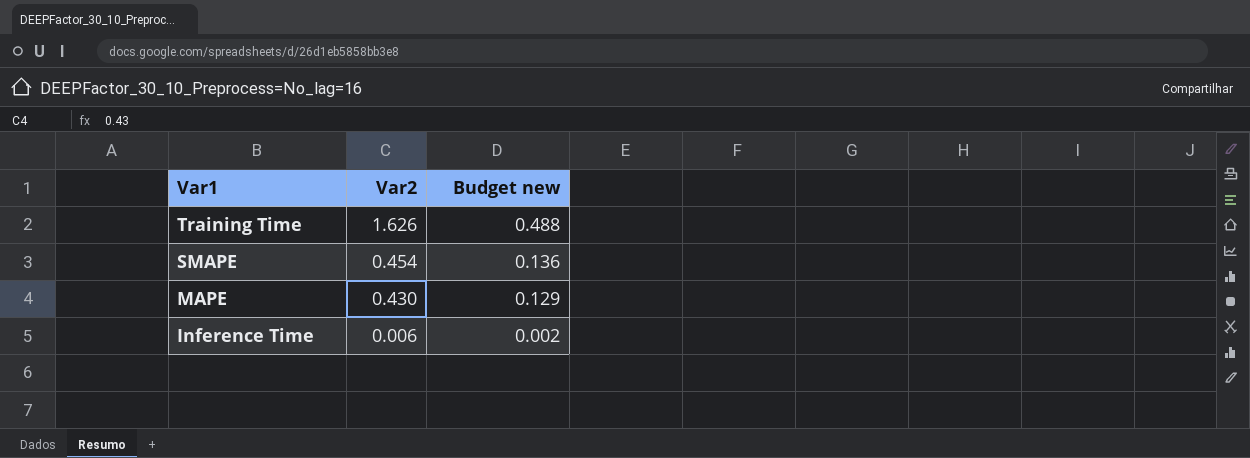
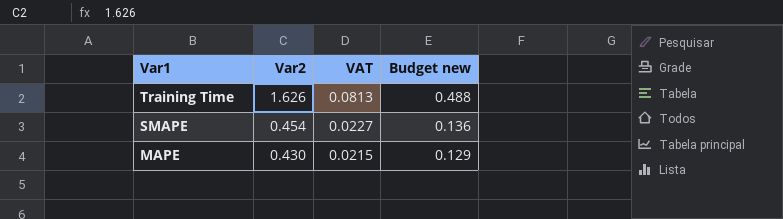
column VAT | formula: none -> [Var2] * 0.05
row Inference Time: 0.006 | 0.002 -> none

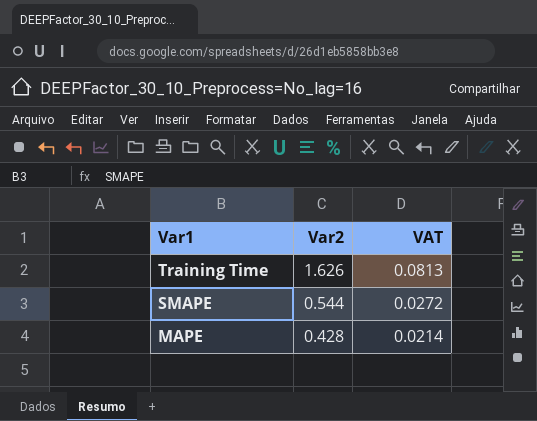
column Budget new | formula: [Var2] * 0.3 -> none
SMAPE | Var2: 0.454 -> 0.544
SMAPE | VAT: 0.0227 -> 0.0272
MAPE | Var2: 0.430 -> 0.428
MAPE | VAT: 0.0215 -> 0.0214

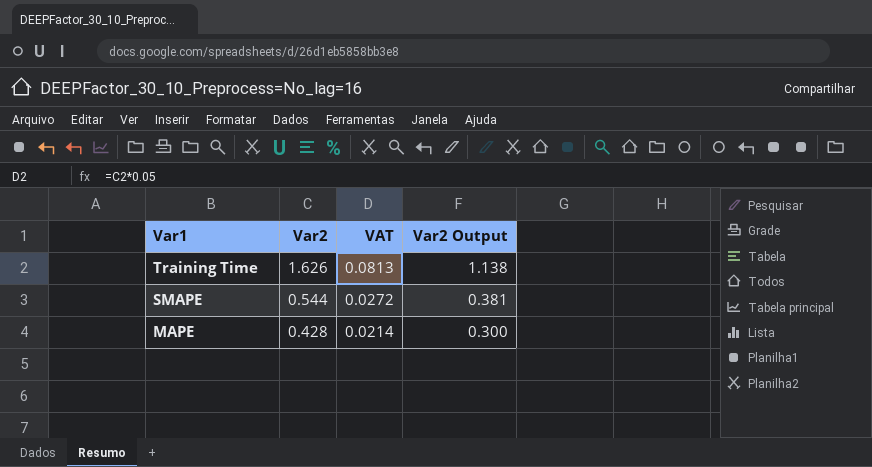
column Var2 Output | formula: none -> [Var2] * 0.7

